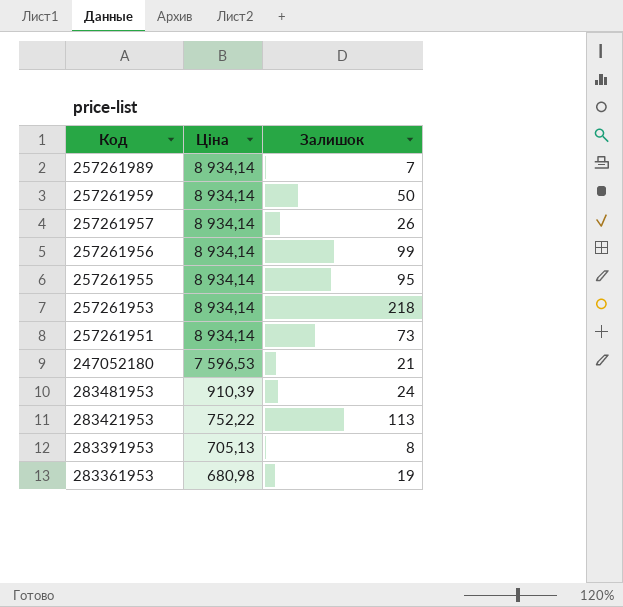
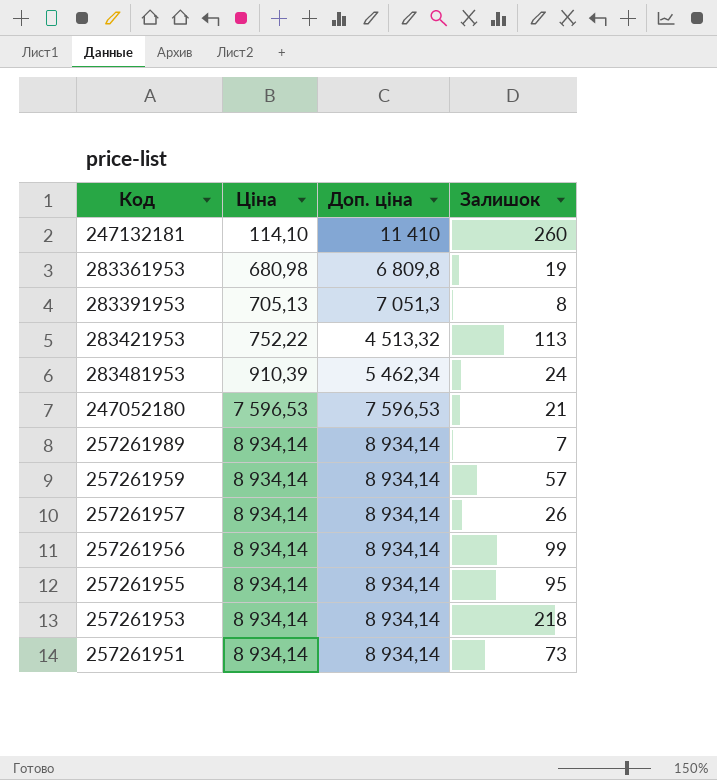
row order: Ціна descending -> Ціна ascending
column Доп. ціна | position: none -> 3
row 247132181: none -> 114,10 | 11 410 | 260
257261959 | Залишок: 50 -> 57

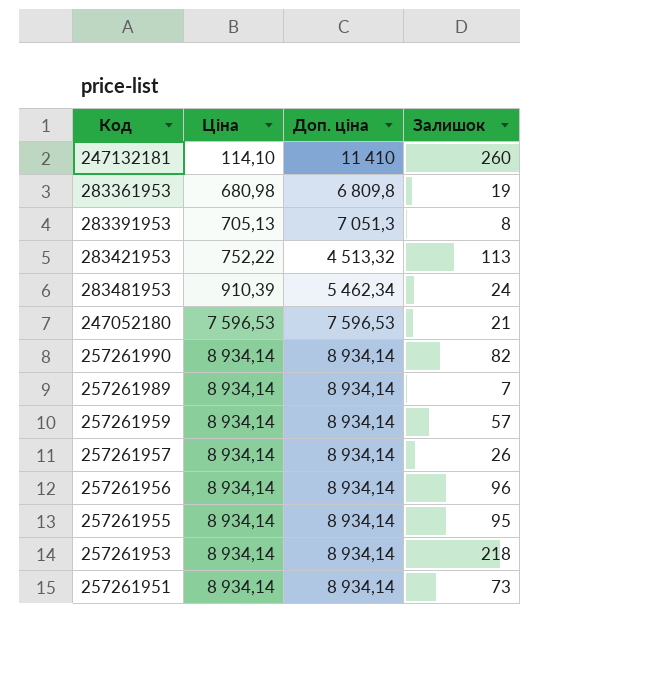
row 257261990: none -> 8 934,14 | 8 934,14 | 82
257261956 | Залишок: 99 -> 96

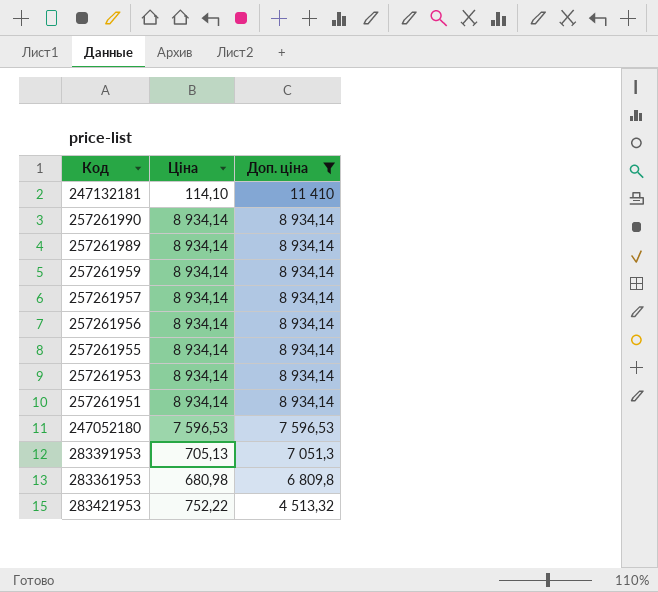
filter: none -> Доп. ціна != 5 462,34
row order: Ціна ascending -> Доп. ціна descending
column Залишок | position: 4 -> none

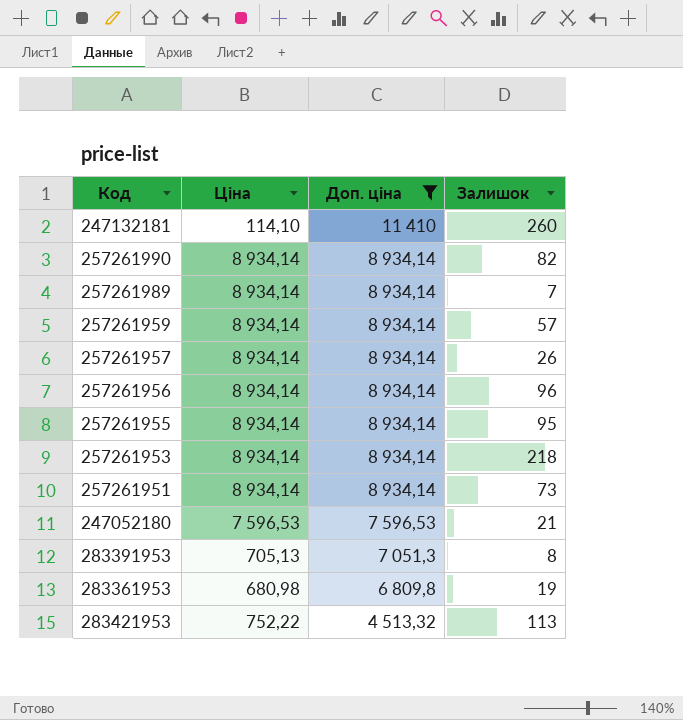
column Залишок | position: none -> 4

